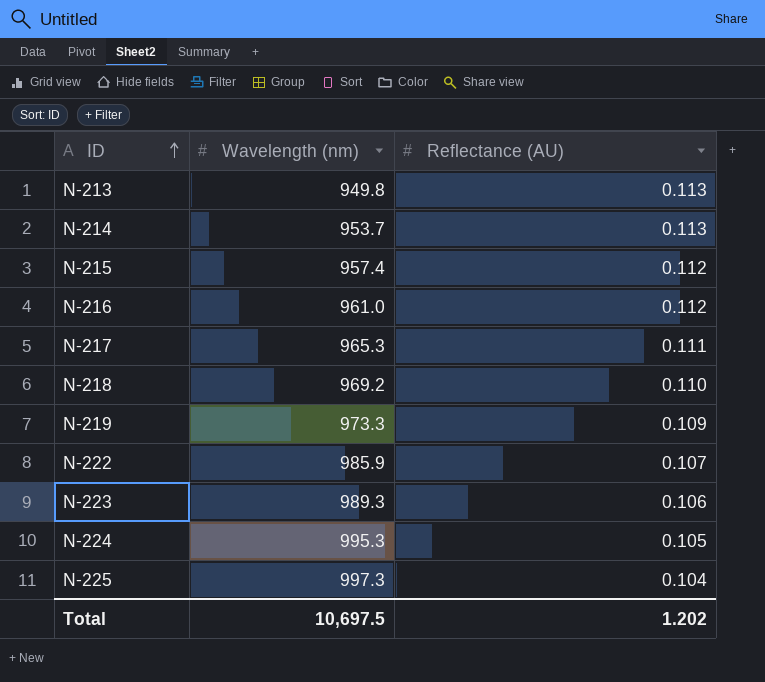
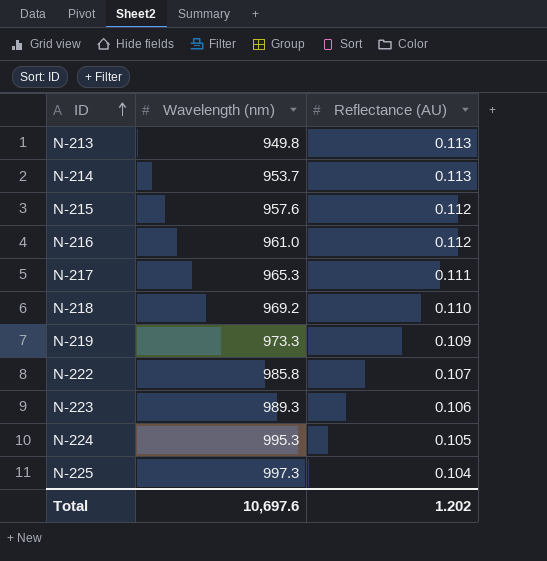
N-215 | Wavelength (nm): 957.4 -> 957.6
N-222 | Wavelength (nm): 985.9 -> 985.8
Total | Wavelength (nm): 10,697.5 -> 10,697.6

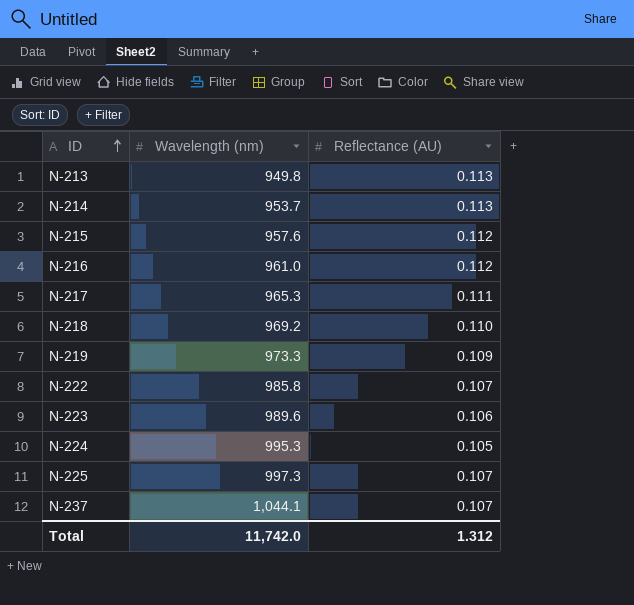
N-223 | Wavelength (nm): 989.3 -> 989.6
N-225 | Reflectance (AU): 0.104 -> 0.107
row N-237: none -> 1,044.1 | 0.107
Total | Wavelength (nm): 10,697.6 -> 11,742.0
Total | Reflectance (AU): 1.202 -> 1.312

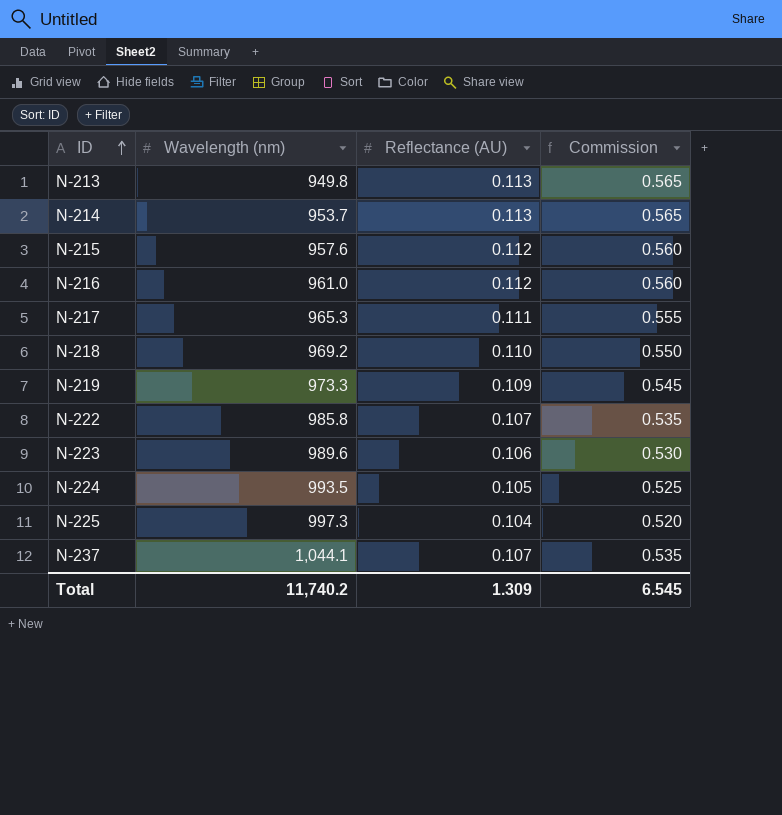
column Commission | formula: none -> [Reflectance (AU)] * 5
N-224 | Wavelength (nm): 995.3 -> 993.5
N-225 | Reflectance (AU): 0.107 -> 0.104
Total | Wavelength (nm): 11,742.0 -> 11,740.2
Total | Reflectance (AU): 1.312 -> 1.309

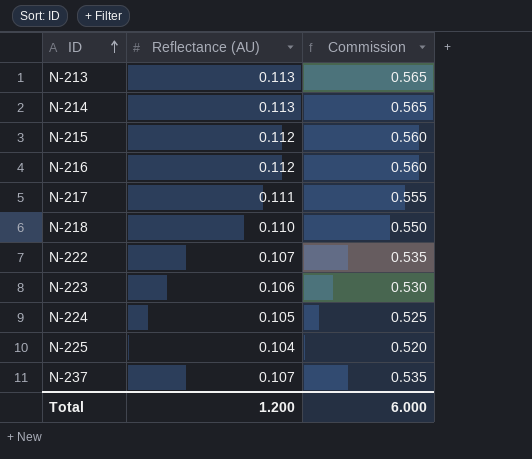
column Wavelength (nm) | position: 2 -> none
row N-219: 973.3 | 0.109 | 0.545 -> none
Total | Reflectance (AU): 1.309 -> 1.200
Total | Commission: 6.545 -> 6.000

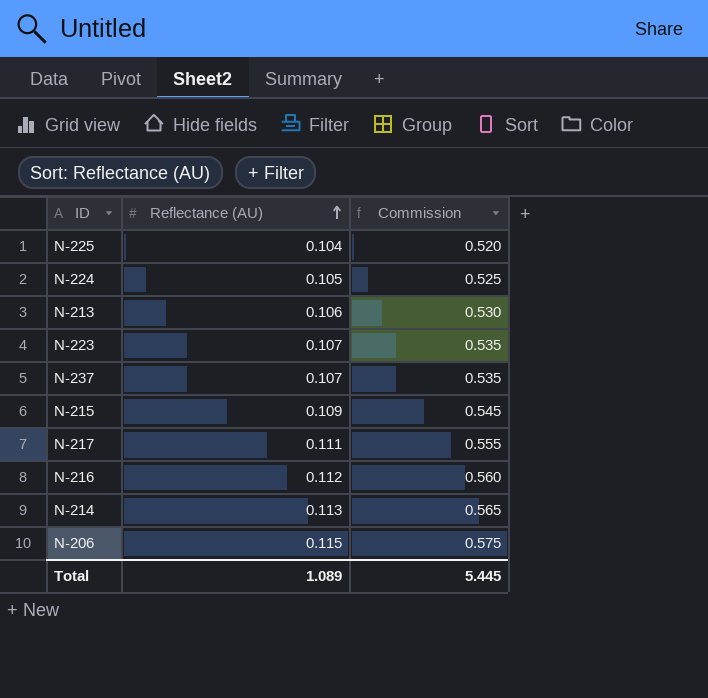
row order: ID ascending -> Reflectance (AU) ascending
row N-218: 0.110 | 0.550 -> none
row N-222: 0.107 | 0.535 -> none
N-213 | Reflectance (AU): 0.113 -> 0.106
N-213 | Commission: 0.565 -> 0.530
N-223 | Reflectance (AU): 0.106 -> 0.107
N-223 | Commission: 0.530 -> 0.535
N-215 | Reflectance (AU): 0.112 -> 0.109
N-215 | Commission: 0.560 -> 0.545
row N-206: none -> 0.115 | 0.575
Total | Reflectance (AU): 1.200 -> 1.089
Total | Commission: 6.000 -> 5.445

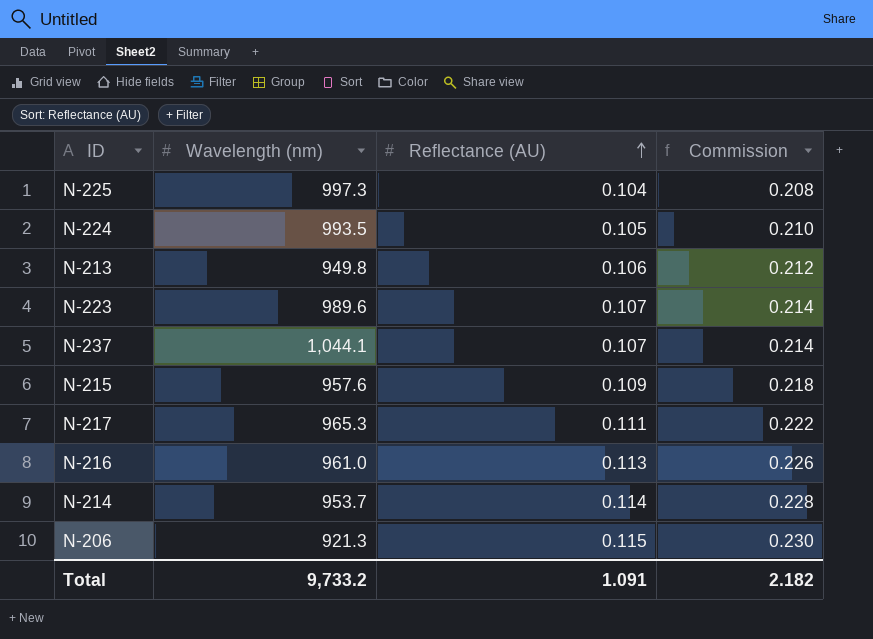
column Wavelength (nm) | position: none -> 2
column Commission | formula: [Reflectance (AU)] * 5 -> [Reflectance (AU)] * 2
N-216 | Reflectance (AU): 0.112 -> 0.113
N-214 | Reflectance (AU): 0.113 -> 0.114
Total | Reflectance (AU): 1.089 -> 1.091
Total | Commission: 5.445 -> 2.182

